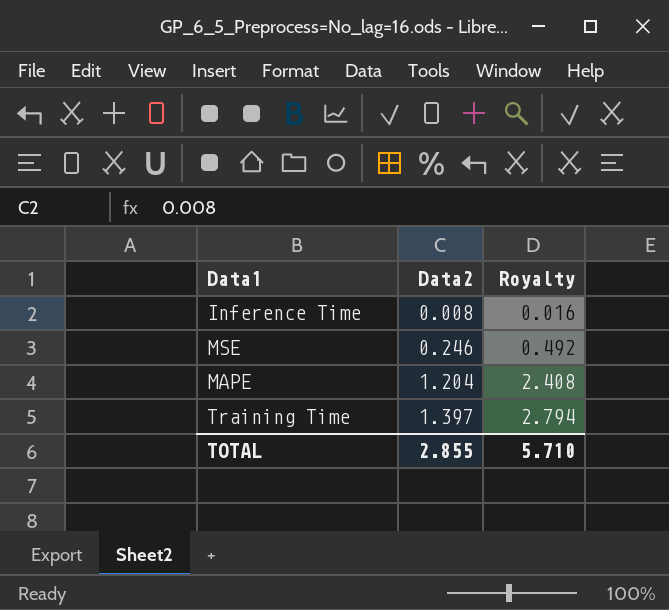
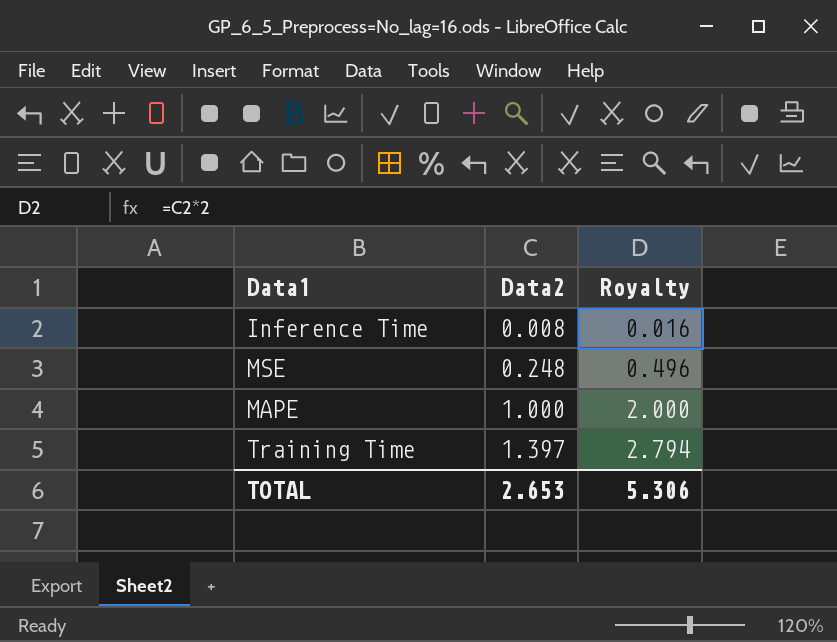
MSE | Data2: 0.246 -> 0.248
MSE | Royalty: 0.492 -> 0.496
MAPE | Data2: 1.204 -> 1.000
MAPE | Royalty: 2.408 -> 2.000
TOTAL | Data2: 2.855 -> 2.653
TOTAL | Royalty: 5.710 -> 5.306

